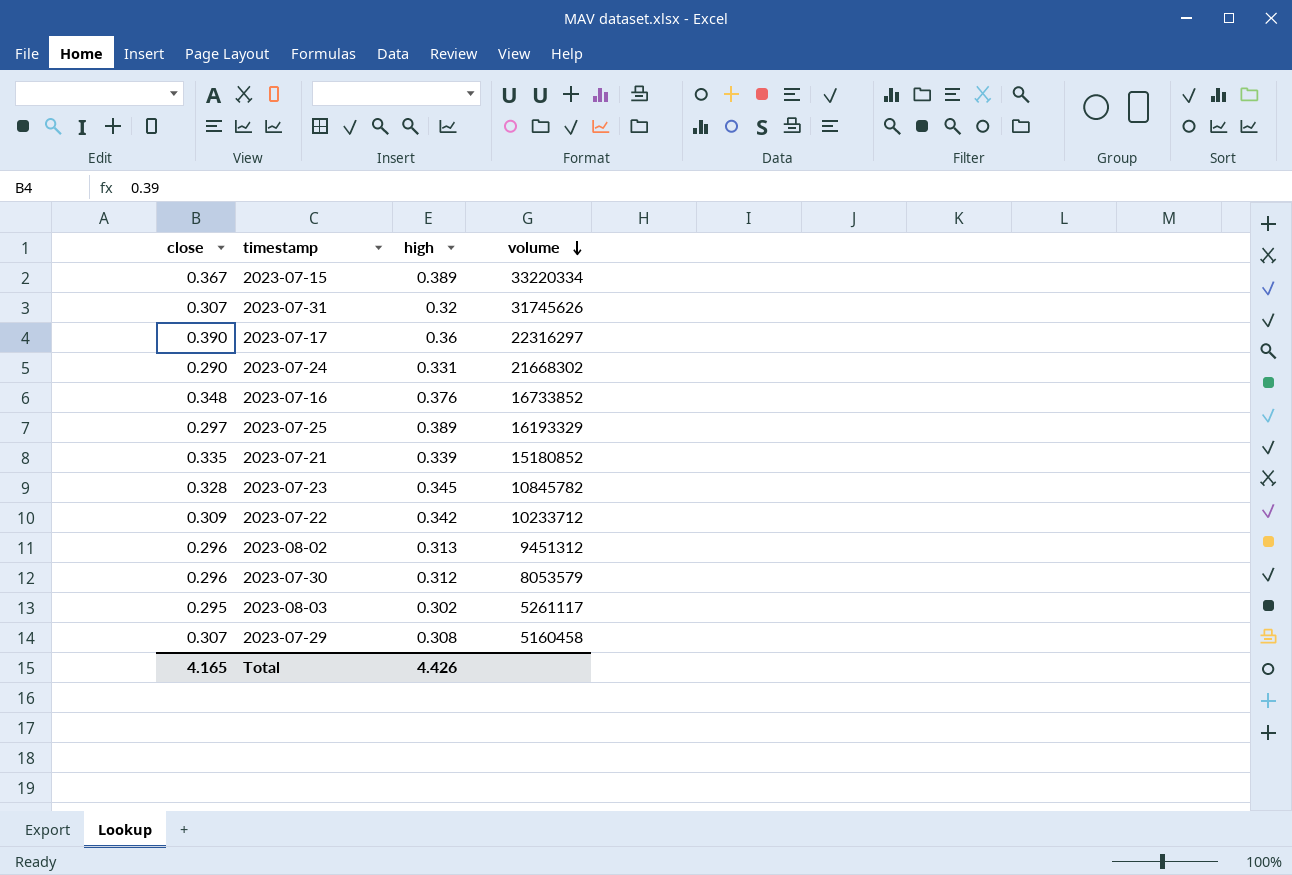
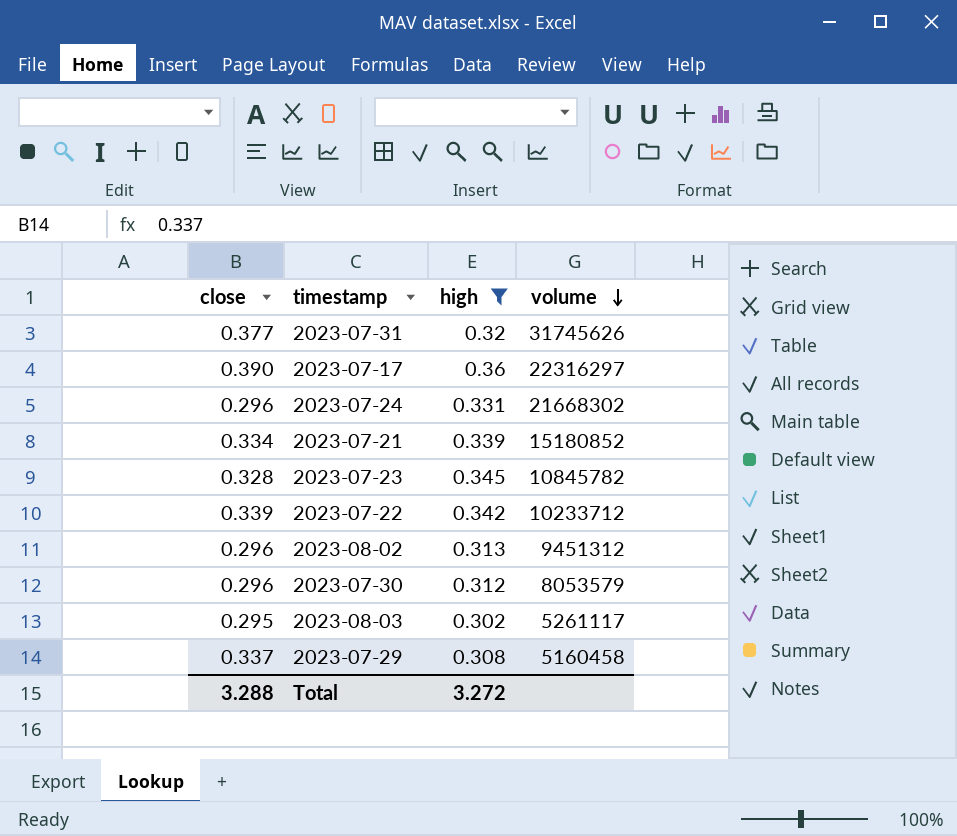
filter: none -> high <= 0.36
2023-07-31 | close: 0.307 -> 0.377
2023-07-24 | close: 0.290 -> 0.296
2023-07-21 | close: 0.335 -> 0.334
2023-07-22 | close: 0.309 -> 0.339
2023-07-29 | close: 0.307 -> 0.337
Total | close: 4.165 -> 3.288
Total | high: 4.426 -> 3.272

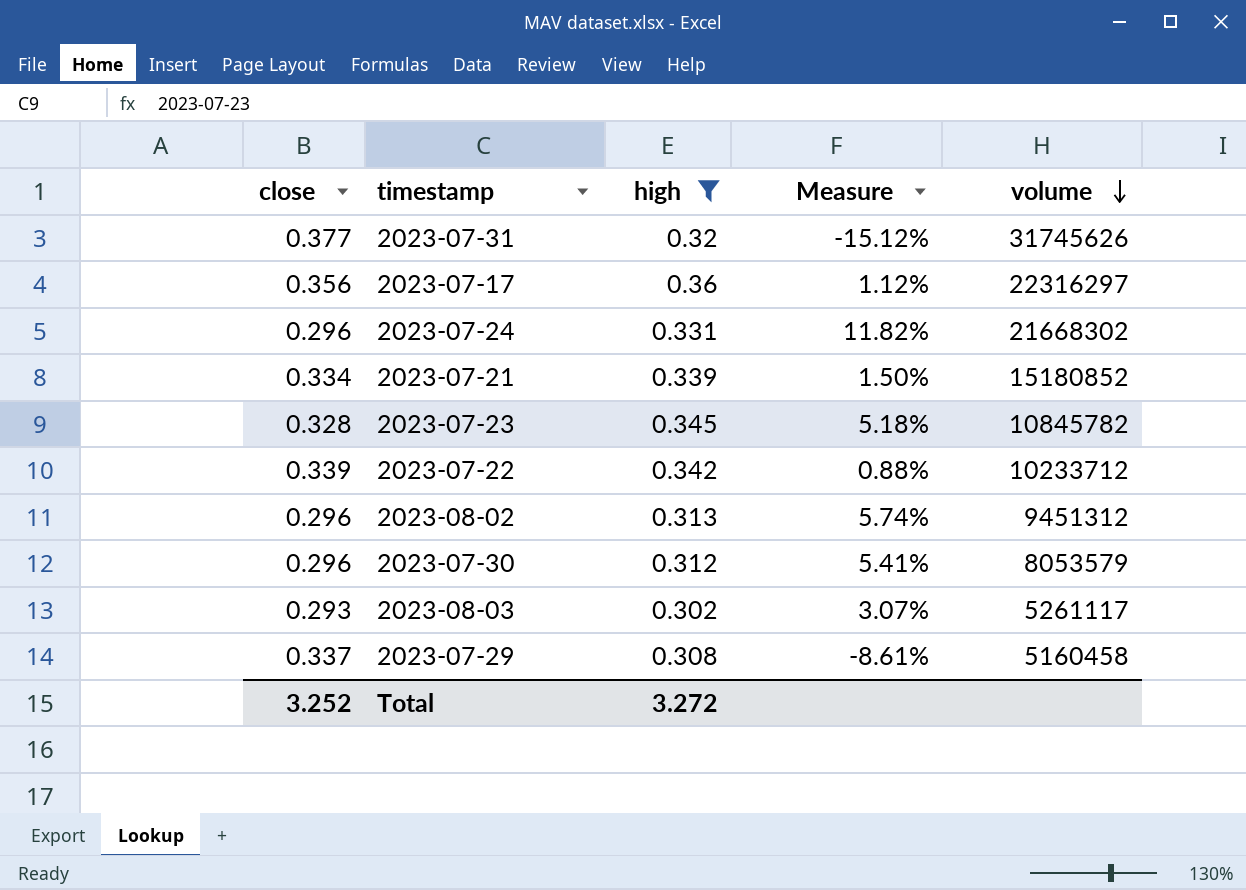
column Measure | formula: none -> ([high] - [close]) / [close]
2023-07-17 | close: 0.390 -> 0.356
2023-08-03 | close: 0.295 -> 0.293
Total | close: 3.288 -> 3.252

